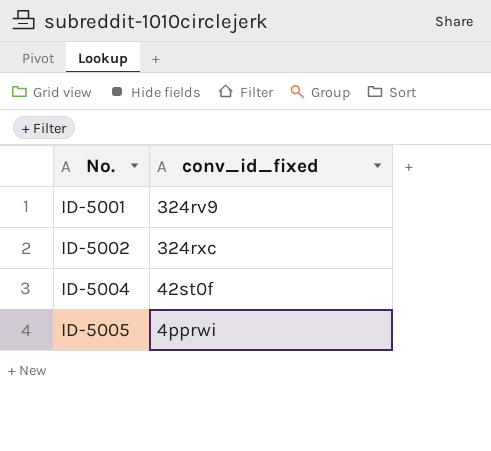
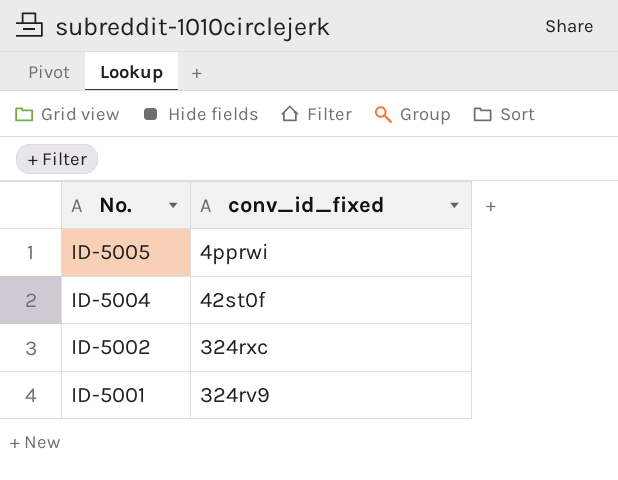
row order: No. ascending -> No. descending

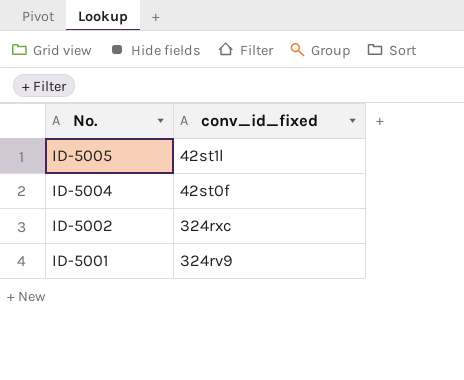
ID-5005 | conv_id_fixed: 4pprwi -> 42st1l

